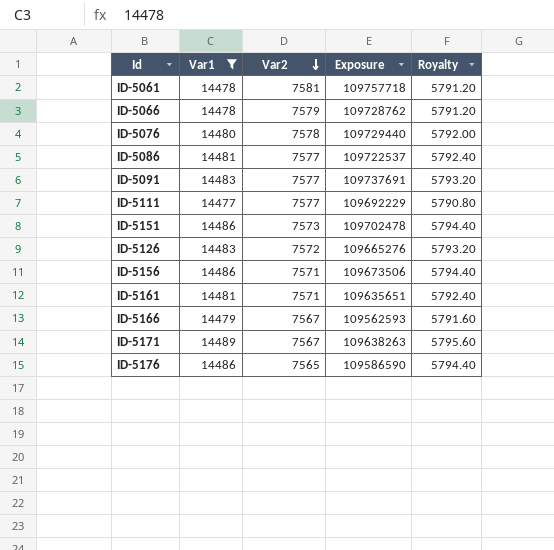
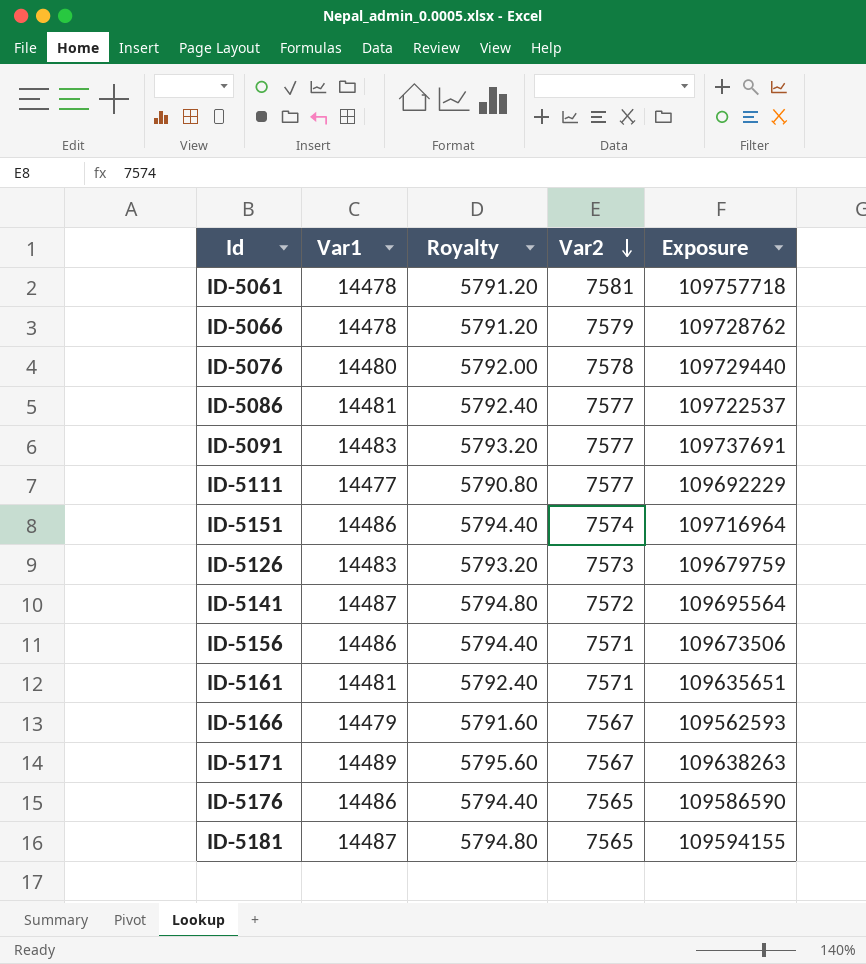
filter: Var1 != 14487 -> none
column Royalty | position: 5 -> 3
ID-5151 | Var2: 7573 -> 7574
ID-5151 | Exposure: 109702478 -> 109716964
ID-5126 | Var2: 7572 -> 7573
ID-5126 | Exposure: 109665276 -> 109679759

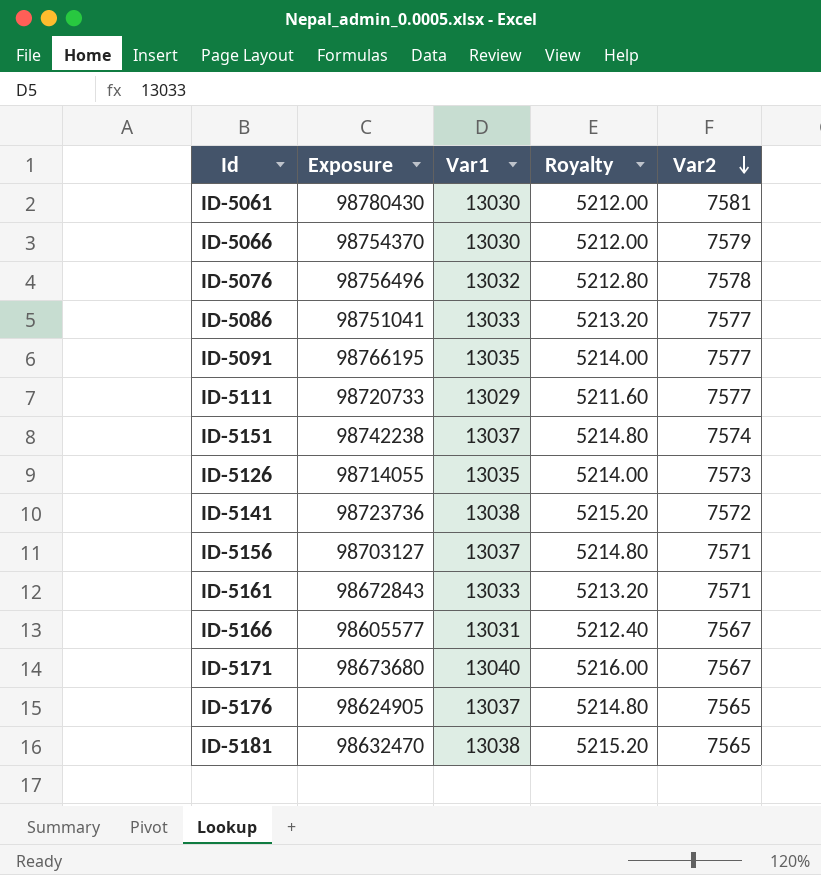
column Exposure | position: 5 -> 2
ID-5061 | Exposure: 109757718 -> 98780430
ID-5061 | Var1: 14478 -> 13030
ID-5061 | Royalty: 5791.20 -> 5212.00
ID-5066 | Exposure: 109728762 -> 98754370
ID-5066 | Var1: 14478 -> 13030
ID-5066 | Royalty: 5791.20 -> 5212.00
ID-5076 | Exposure: 109729440 -> 98756496
ID-5076 | Var1: 14480 -> 13032
ID-5076 | Royalty: 5792.00 -> 5212.80
ID-5086 | Exposure: 109722537 -> 98751041
ID-5086 | Var1: 14481 -> 13033
ID-5086 | Royalty: 5792.40 -> 5213.20
ID-5091 | Exposure: 109737691 -> 98766195
ID-5091 | Var1: 14483 -> 13035
ID-5091 | Royalty: 5793.20 -> 5214.00
ID-5111 | Exposure: 109692229 -> 98720733
ID-5111 | Var1: 14477 -> 13029
ID-5111 | Royalty: 5790.80 -> 5211.60
ID-5151 | Exposure: 109716964 -> 98742238
ID-5151 | Var1: 14486 -> 13037
ID-5151 | Royalty: 5794.40 -> 5214.80
ID-5126 | Exposure: 109679759 -> 98714055
ID-5126 | Var1: 14483 -> 13035
ID-5126 | Royalty: 5793.20 -> 5214.00
ID-5141 | Exposure: 109695564 -> 98723736
ID-5141 | Var1: 14487 -> 13038
ID-5141 | Royalty: 5794.80 -> 5215.20
ID-5156 | Exposure: 109673506 -> 98703127
ID-5156 | Var1: 14486 -> 13037
ID-5156 | Royalty: 5794.40 -> 5214.80
ID-5161 | Exposure: 109635651 -> 98672843
ID-5161 | Var1: 14481 -> 13033
ID-5161 | Royalty: 5792.40 -> 5213.20
ID-5166 | Exposure: 109562593 -> 98605577
ID-5166 | Var1: 14479 -> 13031
ID-5166 | Royalty: 5791.60 -> 5212.40
ID-5171 | Exposure: 109638263 -> 98673680
ID-5171 | Var1: 14489 -> 13040
ID-5171 | Royalty: 5795.60 -> 5216.00
ID-5176 | Exposure: 109586590 -> 98624905
ID-5176 | Var1: 14486 -> 13037
ID-5176 | Royalty: 5794.40 -> 5214.80
ID-5181 | Exposure: 109594155 -> 98632470
ID-5181 | Var1: 14487 -> 13038
ID-5181 | Royalty: 5794.80 -> 5215.20

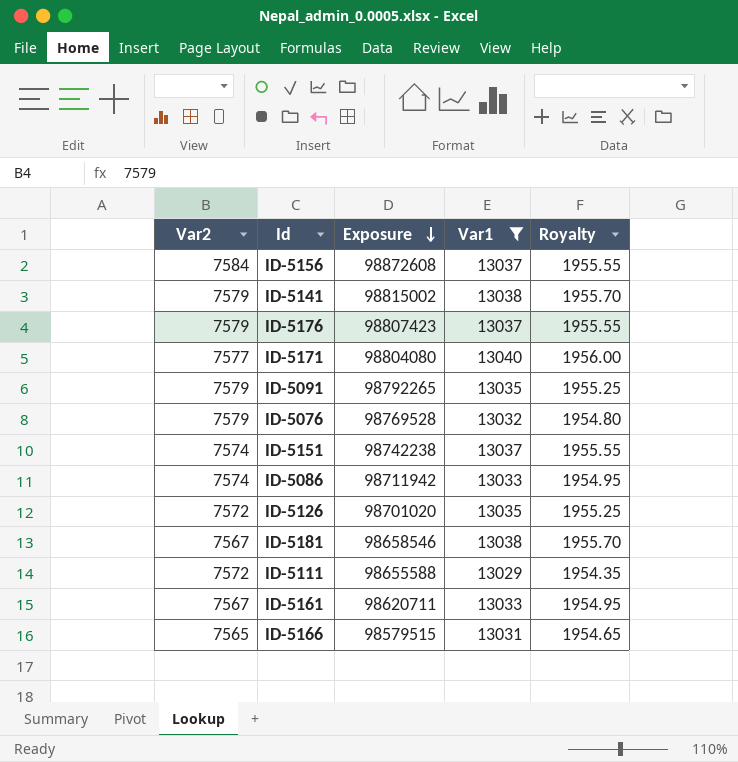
filter: none -> Var1 != 13030
row order: Var2 descending -> Exposure descending
column Var2 | position: 5 -> 1
column Royalty | formula: [Var1] * 0.4 -> [Var1] * 0.15
ID-5156 | Var2: 7571 -> 7584
ID-5156 | Exposure: 98703127 -> 98872608
ID-5141 | Var2: 7572 -> 7579
ID-5141 | Exposure: 98723736 -> 98815002
ID-5176 | Var2: 7565 -> 7579
ID-5176 | Exposure: 98624905 -> 98807423
ID-5171 | Var2: 7567 -> 7577
ID-5171 | Exposure: 98673680 -> 98804080
ID-5091 | Var2: 7577 -> 7579
ID-5091 | Exposure: 98766195 -> 98792265
ID-5076 | Var2: 7578 -> 7579
ID-5076 | Exposure: 98756496 -> 98769528
ID-5086 | Var2: 7577 -> 7574
ID-5086 | Exposure: 98751041 -> 98711942
ID-5126 | Var2: 7573 -> 7572
ID-5126 | Exposure: 98714055 -> 98701020
ID-5181 | Var2: 7565 -> 7567
ID-5181 | Exposure: 98632470 -> 98658546
ID-5111 | Var2: 7577 -> 7572
ID-5111 | Exposure: 98720733 -> 98655588
ID-5161 | Var2: 7571 -> 7567
ID-5161 | Exposure: 98672843 -> 98620711
ID-5166 | Var2: 7567 -> 7565
ID-5166 | Exposure: 98605577 -> 98579515

